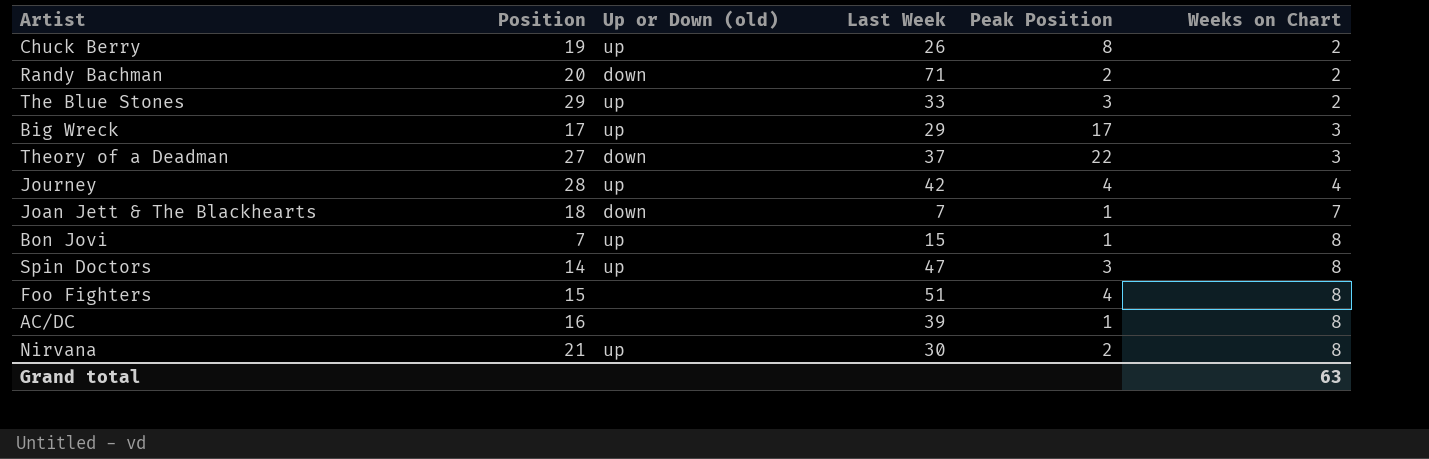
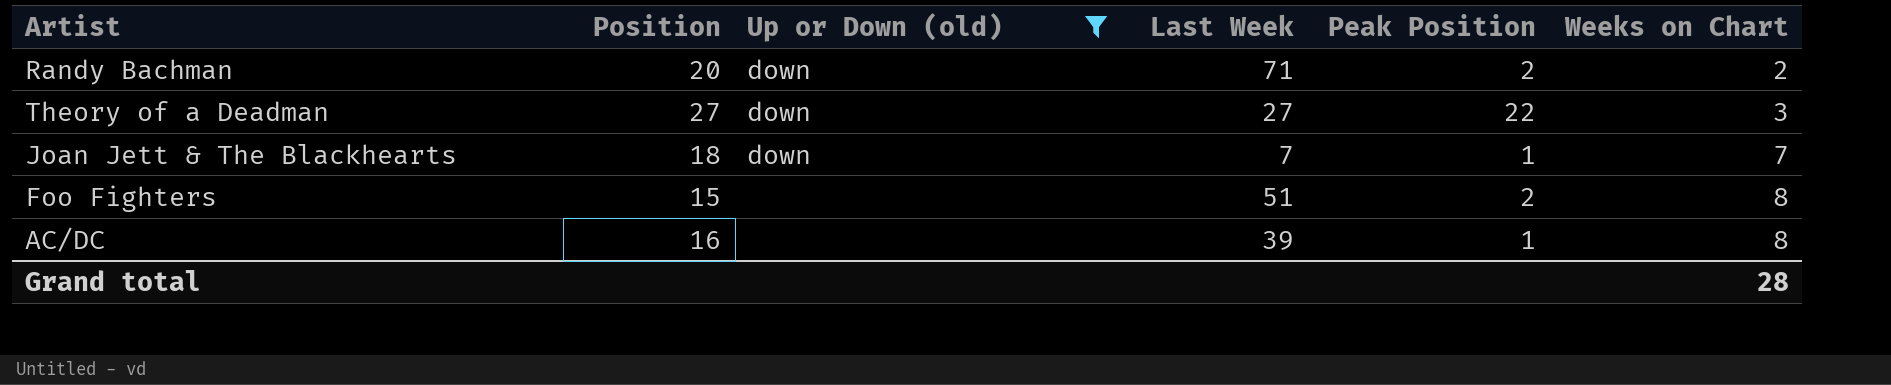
filter: none -> Up or Down (old) != up
Theory of a Deadman | Last Week: 37 -> 27
Foo Fighters | Peak Position: 4 -> 2
Grand total | Weeks on Chart: 63 -> 28

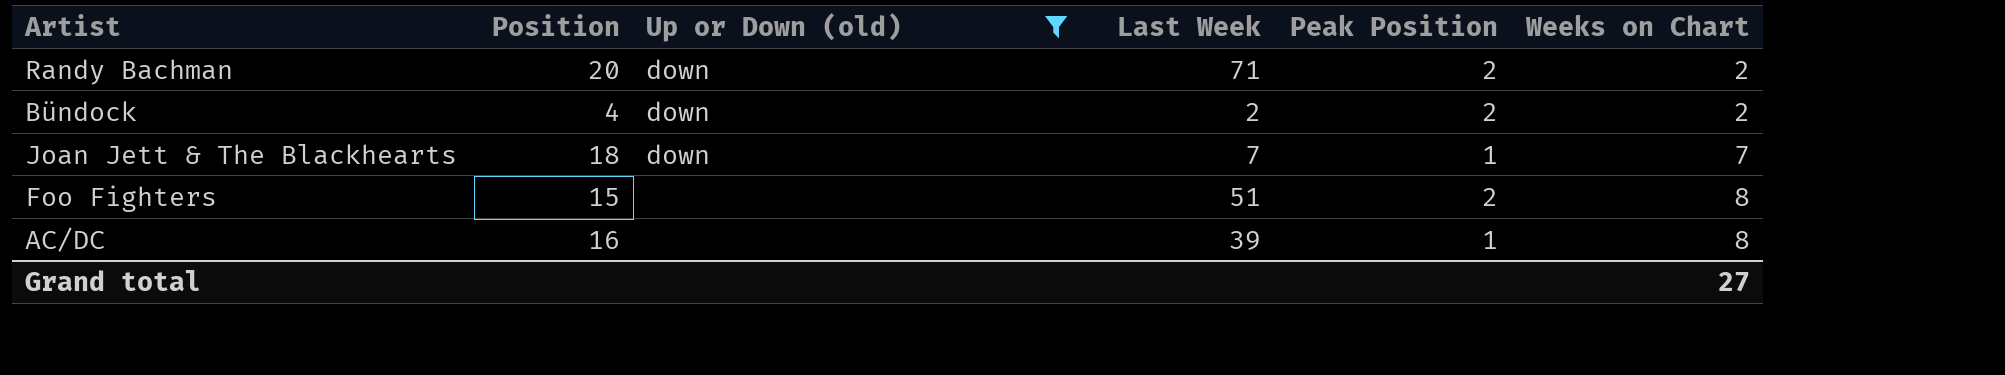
row Theory of a Deadman: 27 | down | 27 | 22 | 3 -> none
row Bündock: none -> 4 | down | 2 | 2 | 2
Grand total | Weeks on Chart: 28 -> 27

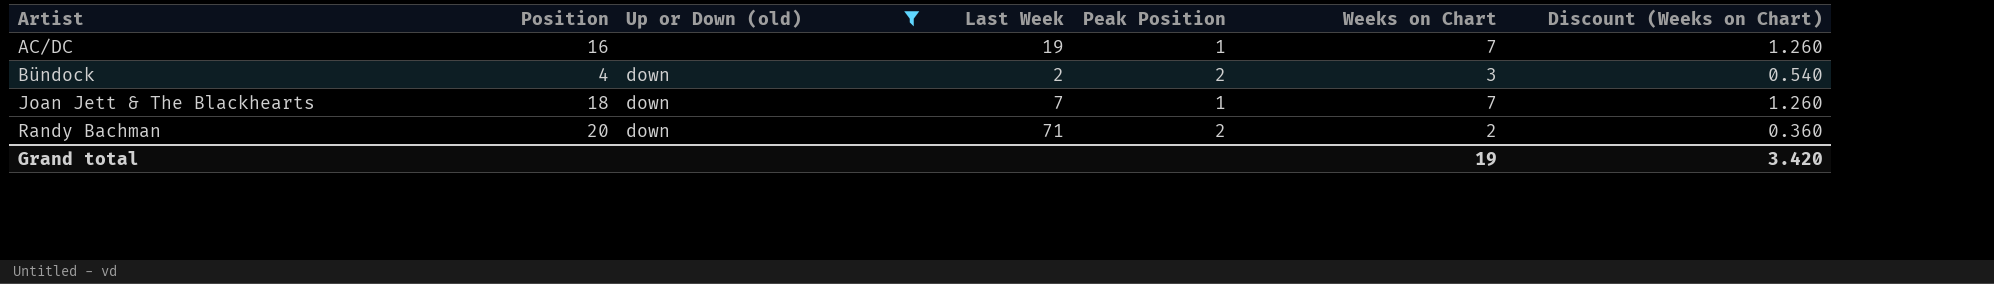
row order: Weeks on Chart ascending -> Artist ascending
column Discount (Weeks on Chart) | formula: none -> [Weeks on Chart] * 0.18
row Foo Fighters: 15 | none | 51 | 2 | 8 -> none
AC/DC | Last Week: 39 -> 19
AC/DC | Weeks on Chart: 8 -> 7
Bündock | Weeks on Chart: 2 -> 3
Grand total | Weeks on Chart: 27 -> 19

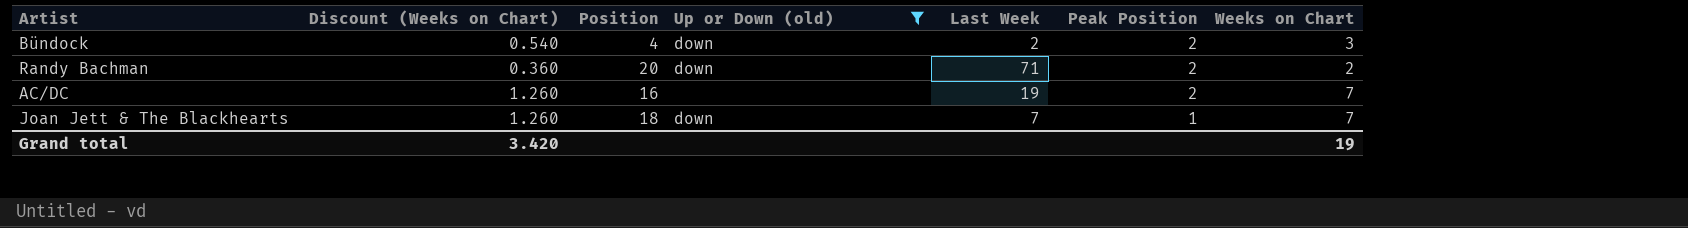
row order: Artist ascending -> Peak Position descending
column Discount (Weeks on Chart) | position: 7 -> 2
AC/DC | Peak Position: 1 -> 2

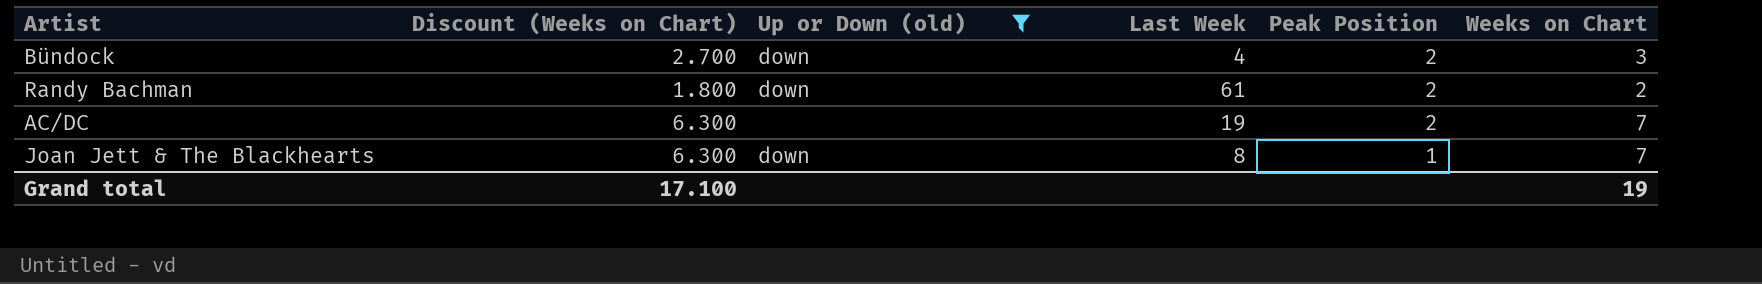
column Position | position: 3 -> none
column Discount (Weeks on Chart) | formula: [Weeks on Chart] * 0.18 -> [Weeks on Chart] * 0.9
Bündock | Last Week: 2 -> 4
Randy Bachman | Last Week: 71 -> 61
Joan Jett & The Blackhearts | Last Week: 7 -> 8
Grand total | Discount (Weeks on Chart): 3.420 -> 17.100

